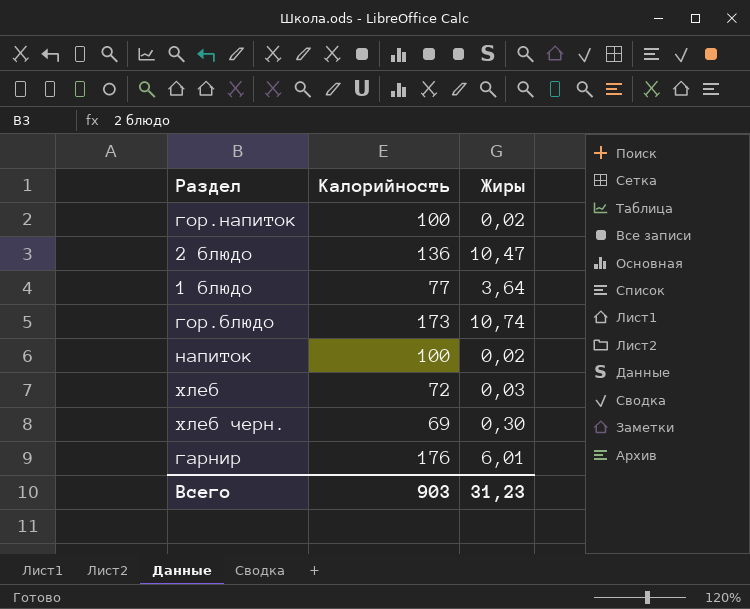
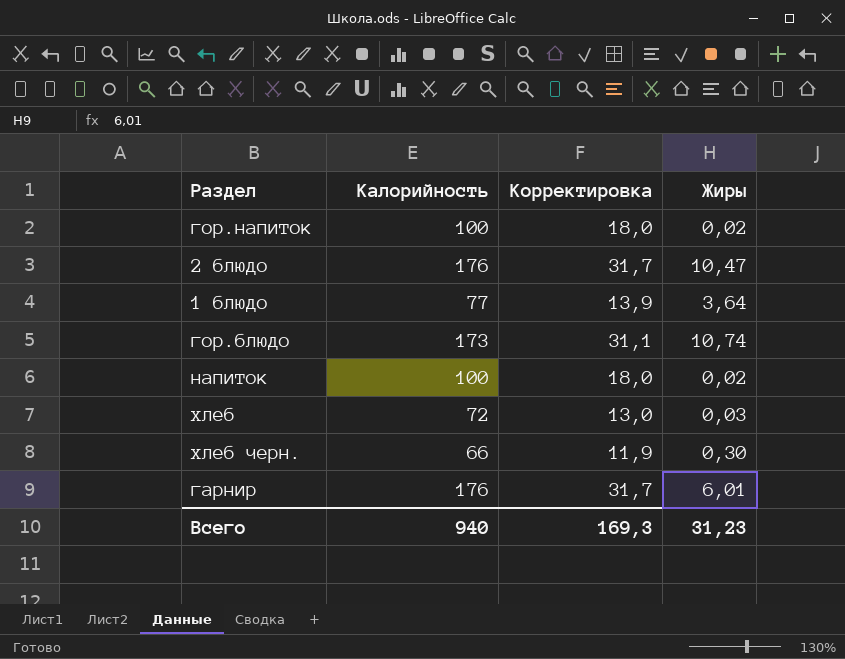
column Корректировка | formula: none -> [Калорийность] * 0,18
2 блюдо | Калорийность: 136 -> 176
хлеб черн. | Калорийность: 69 -> 66
Всего | Калорийность: 903 -> 940

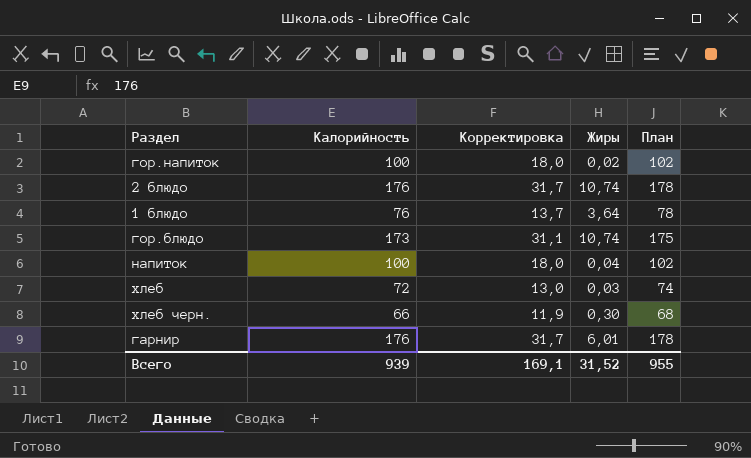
column План | formula: none -> [Калорийность] + 2
2 блюдо | Жиры: 10,47 -> 10,74
1 блюдо | Калорийность: 77 -> 76
1 блюдо | Корректировка: 13,9 -> 13,7
напиток | Жиры: 0,02 -> 0,04
Всего | Калорийность: 940 -> 939
Всего | Корректировка: 169,3 -> 169,1
Всего | Жиры: 31,23 -> 31,52

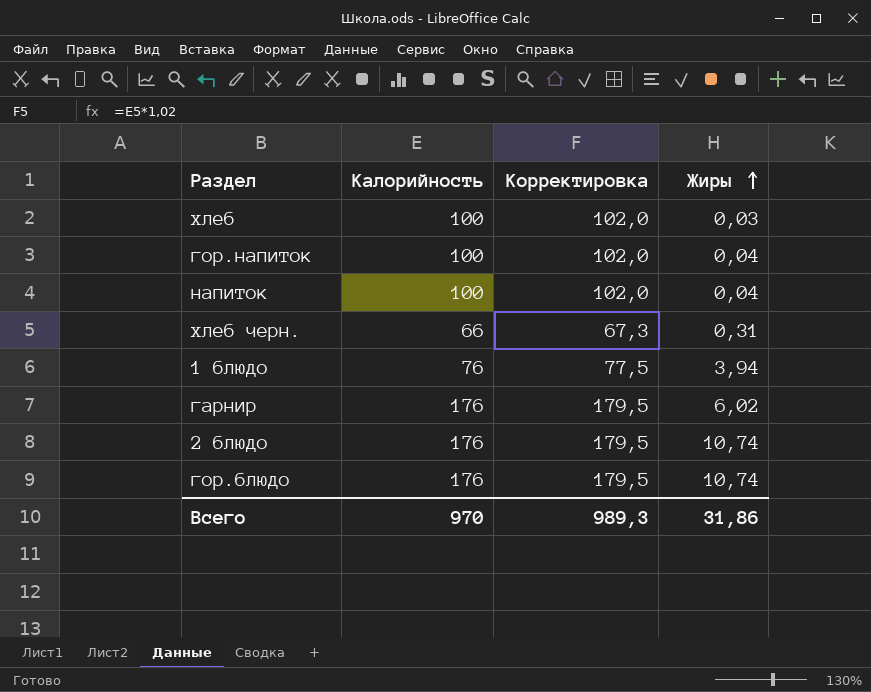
row order: none -> Жиры ascending
column План | formula: [Калорийность] + 2 -> none
column Корректировка | formula: [Калорийность] * 0,18 -> [Калорийность] * 1,02
хлеб | Калорийность: 72 -> 100
гор.напиток | Жиры: 0,02 -> 0,04
хлеб черн. | Жиры: 0,30 -> 0,31
1 блюдо | Жиры: 3,64 -> 3,94
гарнир | Жиры: 6,01 -> 6,02
гор.блюдо | Калорийность: 173 -> 176
Всего | Калорийность: 939 -> 970
Всего | Корректировка: 169,1 -> 989,3
Всего | Жиры: 31,52 -> 31,86

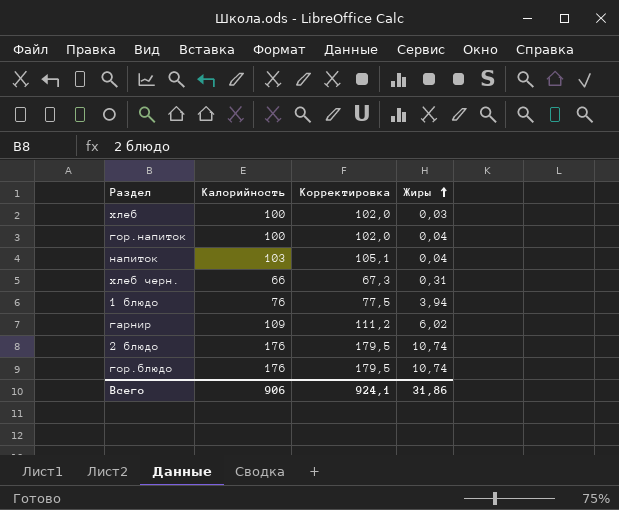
напиток | Калорийность: 100 -> 103
напиток | Корректировка: 102,0 -> 105,1
гарнир | Калорийность: 176 -> 109
гарнир | Корректировка: 179,5 -> 111,2
Всего | Калорийность: 970 -> 906
Всего | Корректировка: 989,3 -> 924,1

